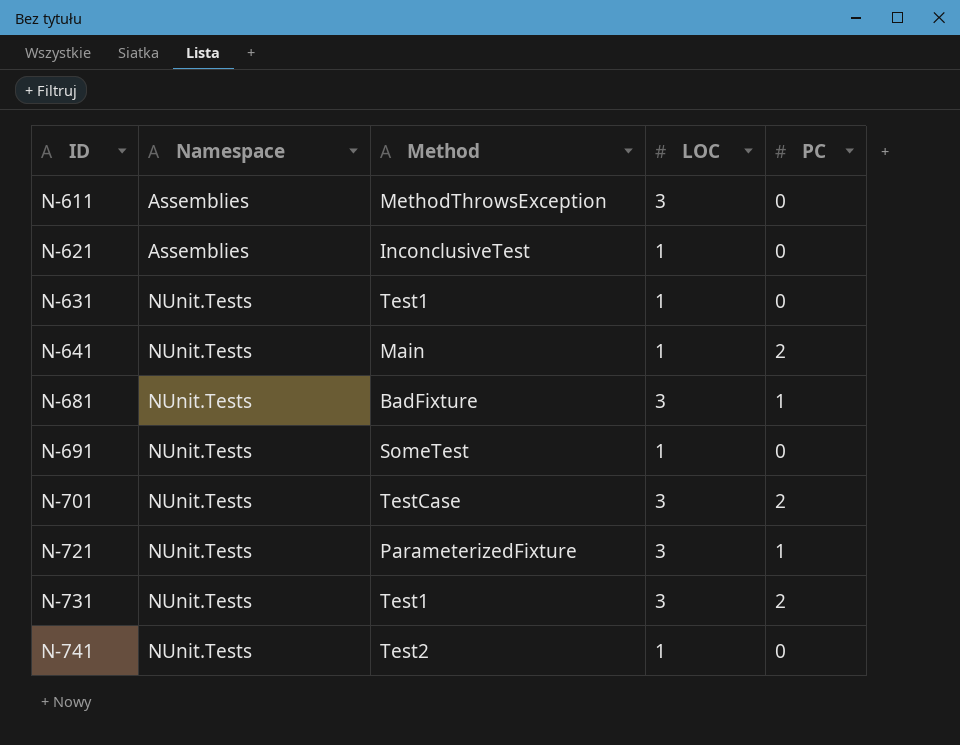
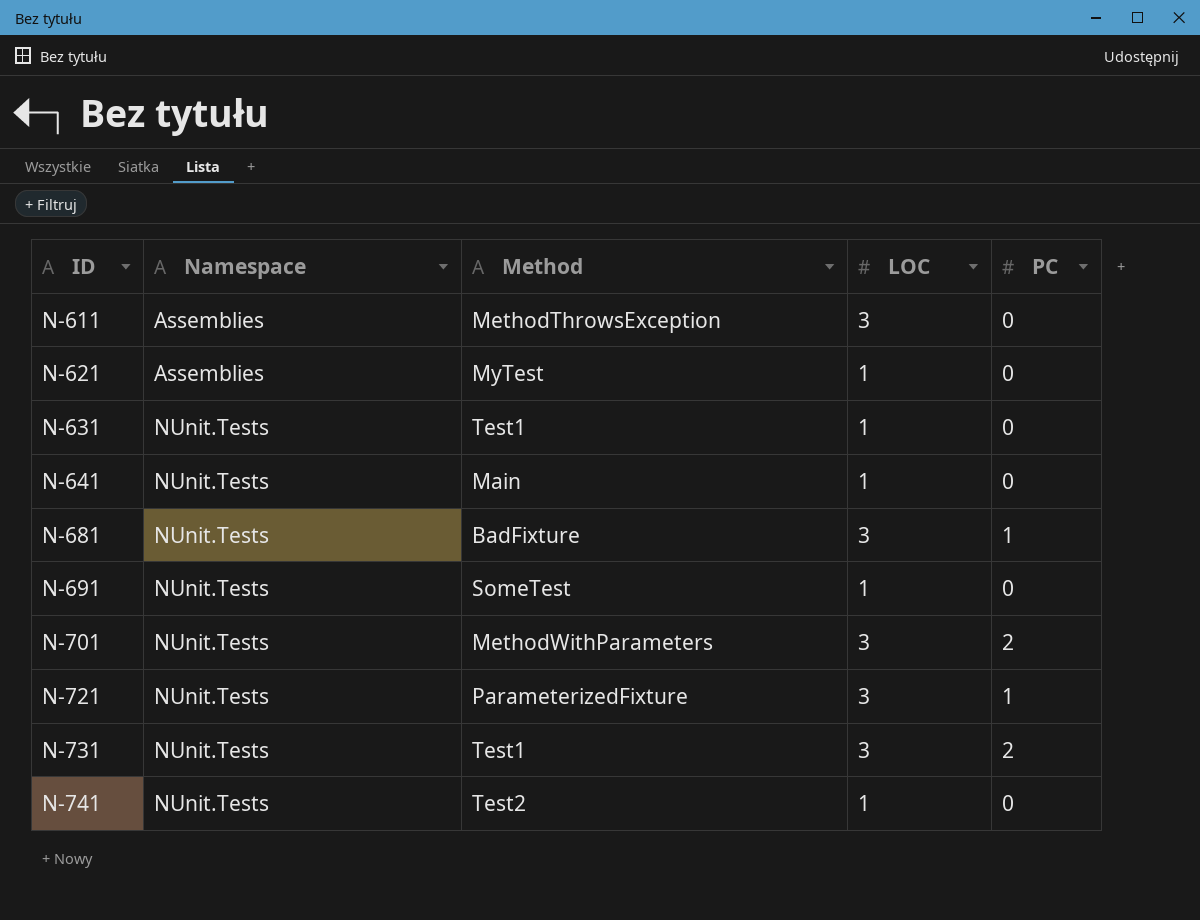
N-621 | Method: InconclusiveTest -> MyTest
N-641 | PC: 2 -> 0
N-701 | Method: TestCase -> MethodWithParameters

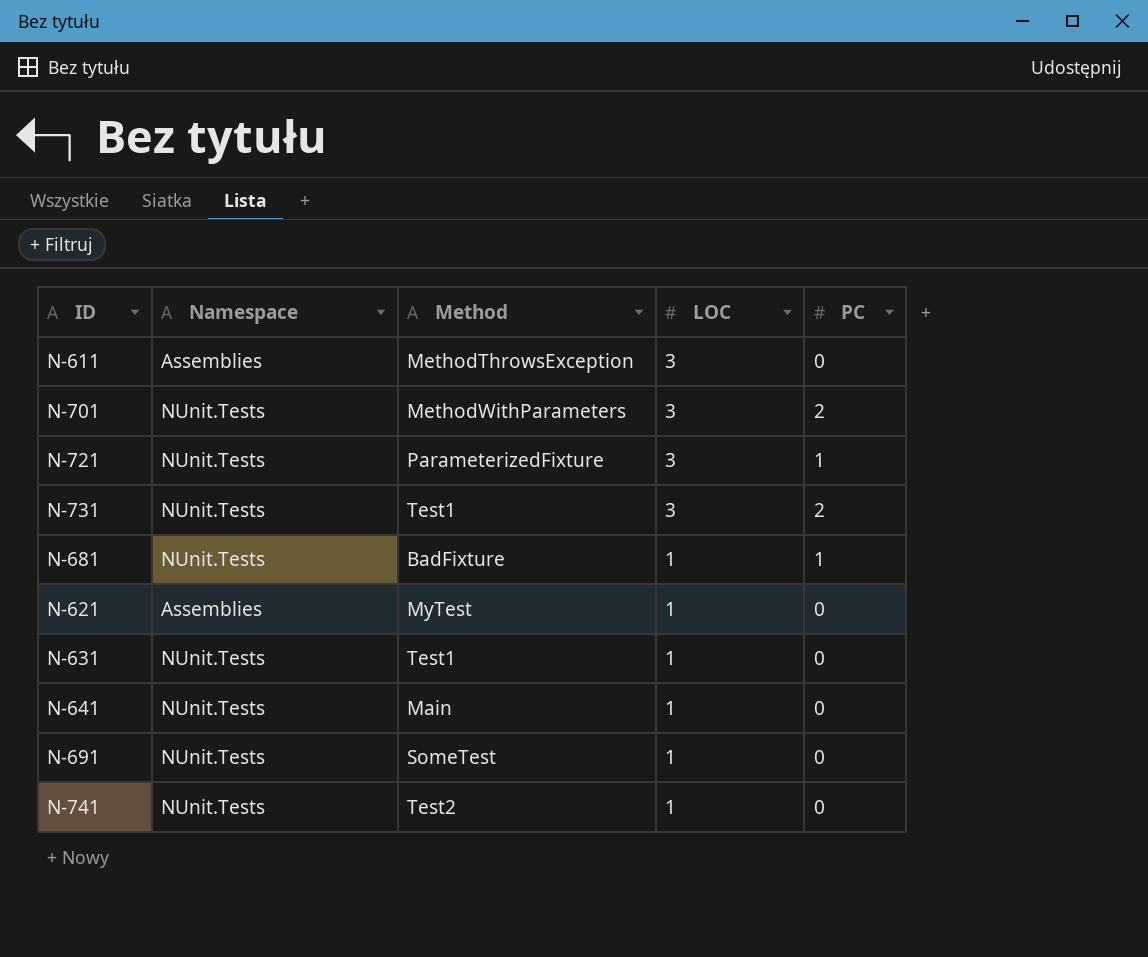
row order: ID ascending -> LOC descending
N-681 | LOC: 3 -> 1

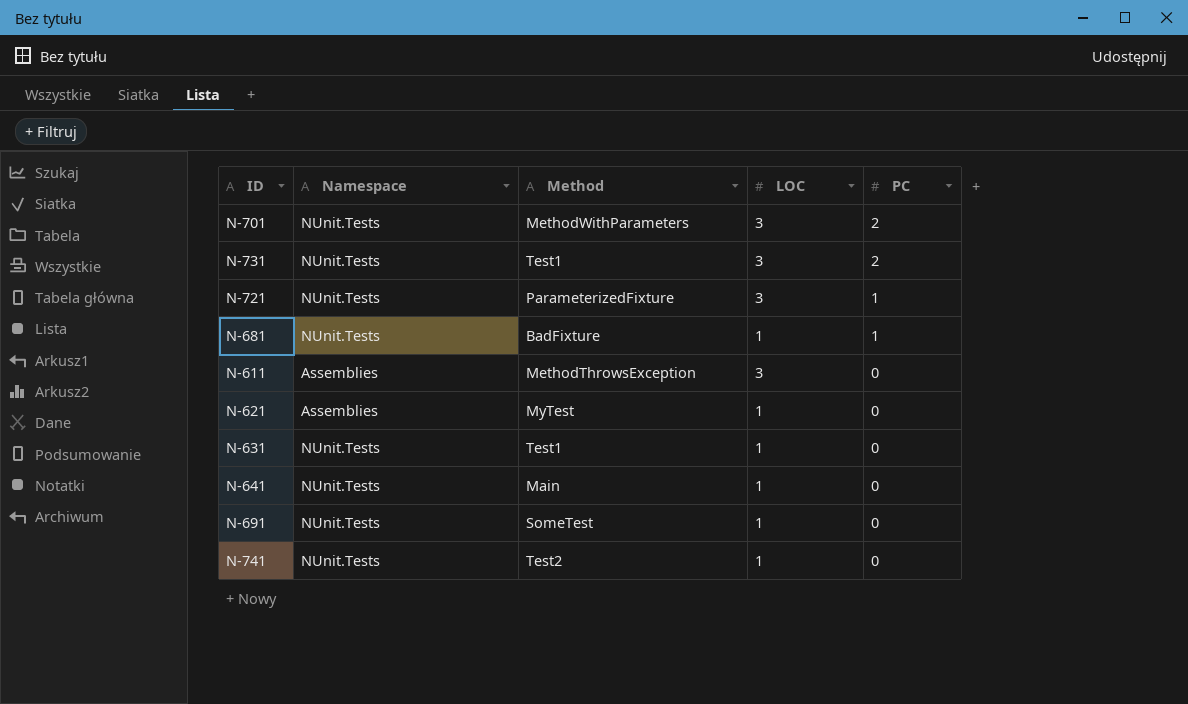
row order: LOC descending -> PC descending

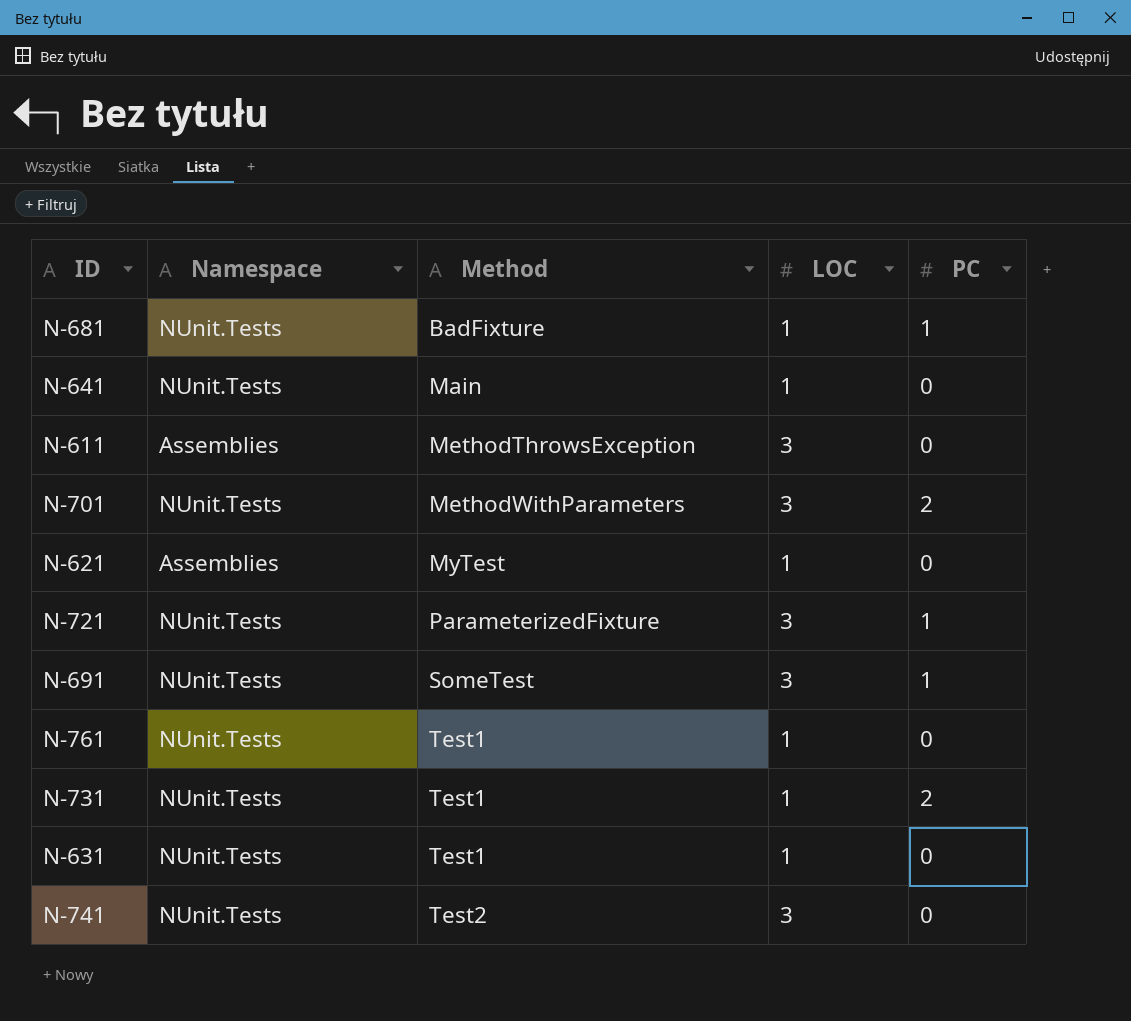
row order: PC descending -> Method ascending
N-691 | LOC: 1 -> 3
N-691 | PC: 0 -> 1
row N-761: none -> NUnit.Tests | Test1 | 1 | 0
N-731 | LOC: 3 -> 1
N-741 | LOC: 1 -> 3

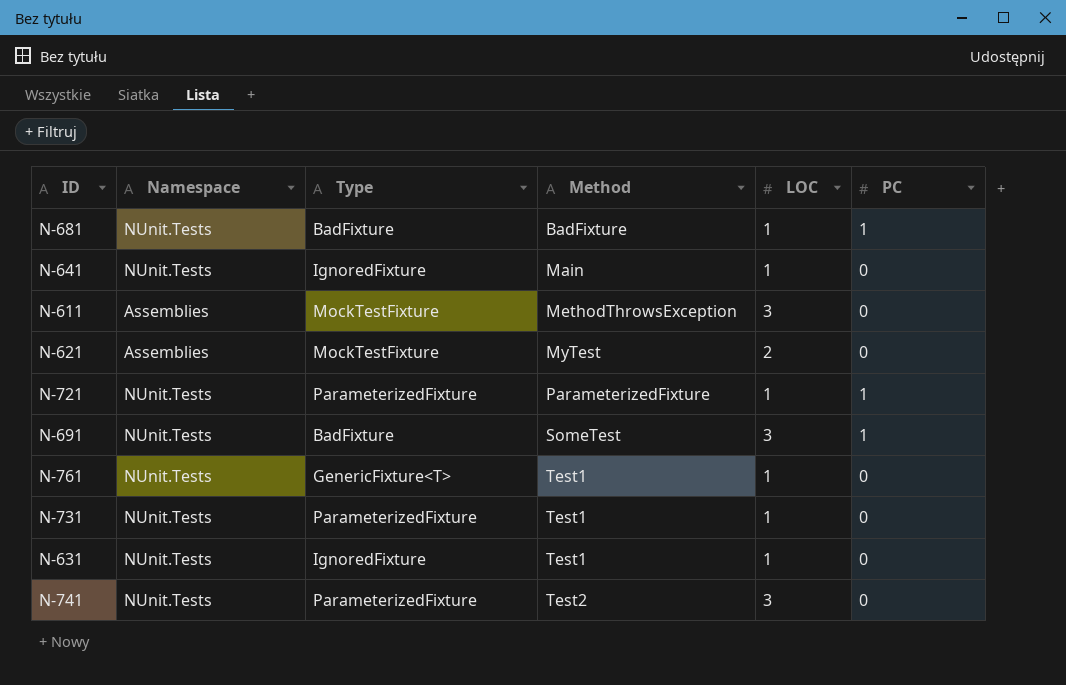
column Type | position: none -> 3
row N-701: NUnit.Tests | MethodWithParameters | 3 | 2 -> none
N-621 | LOC: 1 -> 2
N-721 | LOC: 3 -> 1
N-731 | PC: 2 -> 0

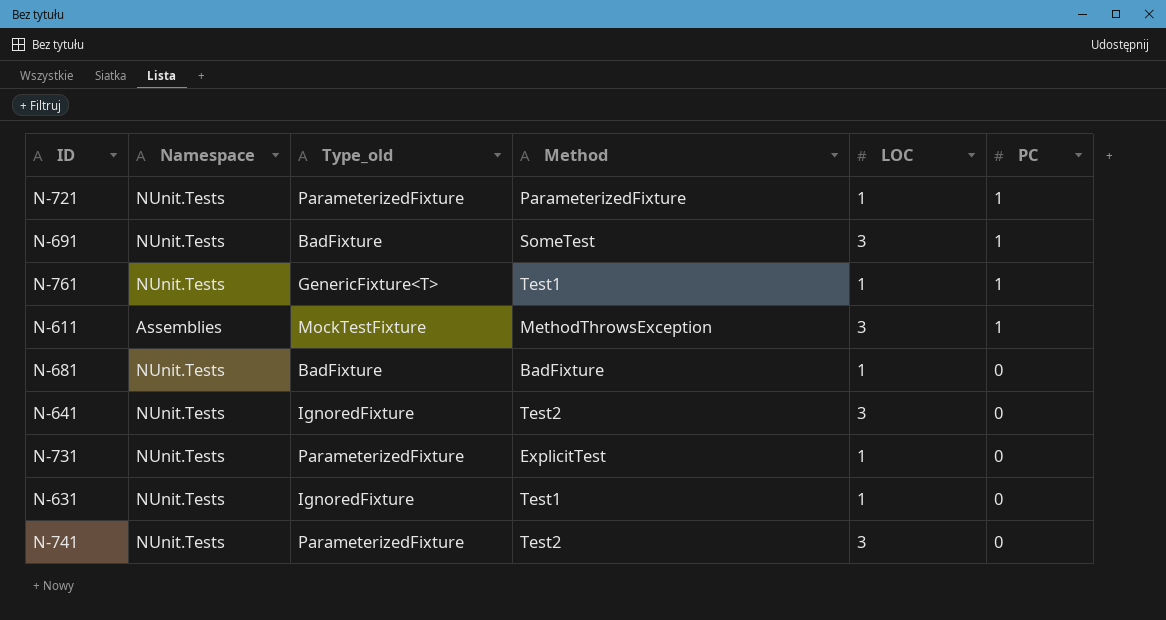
row order: Method ascending -> PC descending
column name: Type -> Type_old
row N-621: Assemblies | MockTestFixture | MyTest | 2 | 0 -> none
N-761 | PC: 0 -> 1
N-611 | PC: 0 -> 1
N-681 | PC: 1 -> 0
N-641 | Method: Main -> Test2
N-641 | LOC: 1 -> 3
N-731 | Method: Test1 -> ExplicitTest

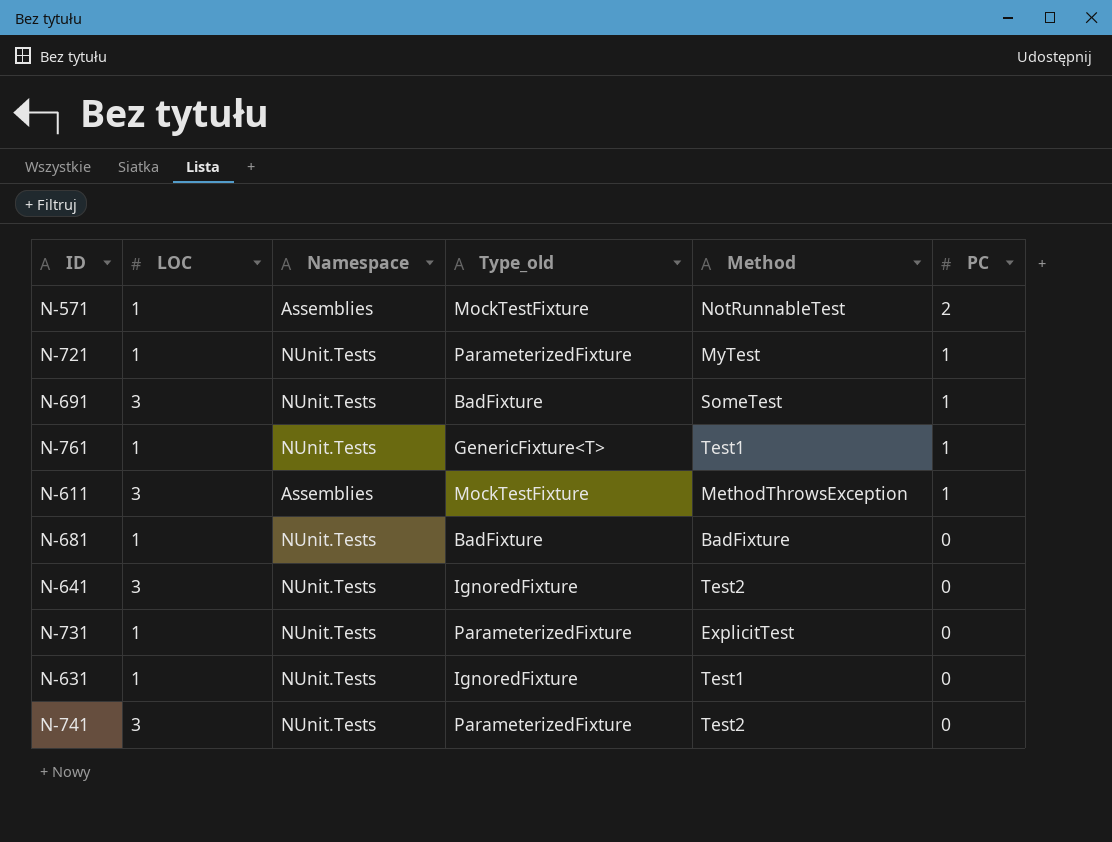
column LOC | position: 5 -> 2
row N-571: none -> 1 | Assemblies | MockTestFixture | NotRunnableTest | 2
N-721 | Method: ParameterizedFixture -> MyTest

